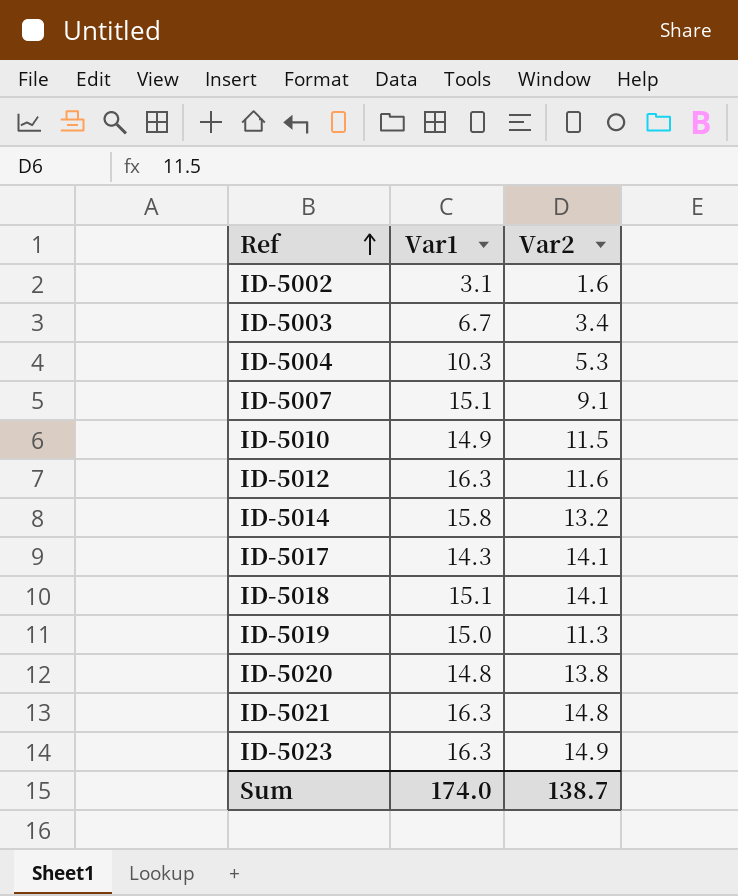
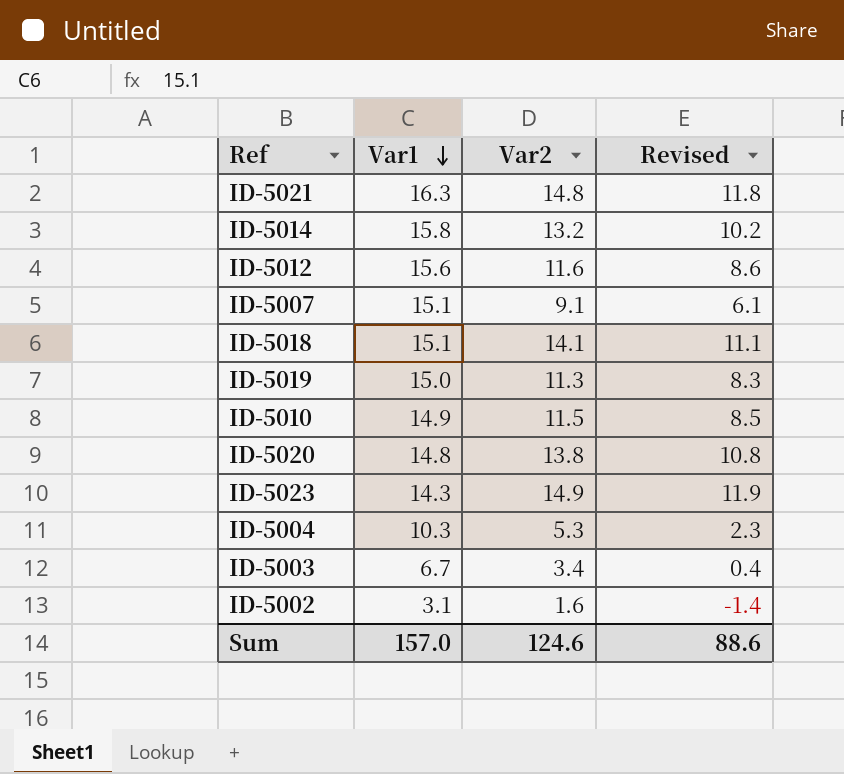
row order: Ref ascending -> Var1 descending
column Revised | formula: none -> [Var2] - 3
row ID-5017: 14.3 | 14.1 -> none
ID-5012 | Var1: 16.3 -> 15.6
ID-5023 | Var1: 16.3 -> 14.3
Sum | Var1: 174.0 -> 157.0
Sum | Var2: 138.7 -> 124.6

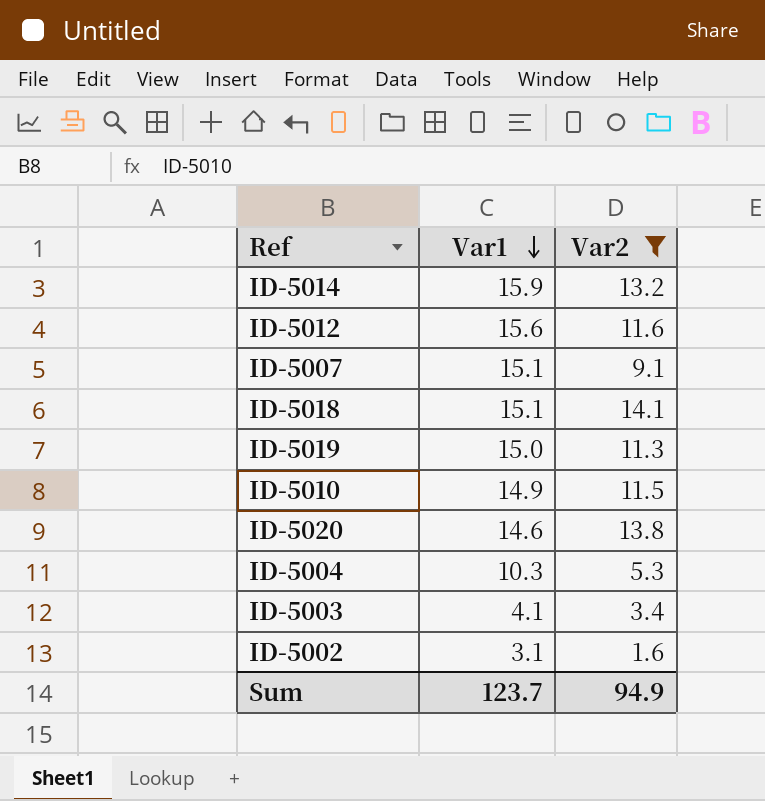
filter: none -> Var2 <= 14.1
column Revised | formula: [Var2] - 3 -> none
ID-5014 | Var1: 15.8 -> 15.9
ID-5020 | Var1: 14.8 -> 14.6
ID-5003 | Var1: 6.7 -> 4.1
Sum | Var1: 157.0 -> 123.7
Sum | Var2: 124.6 -> 94.9

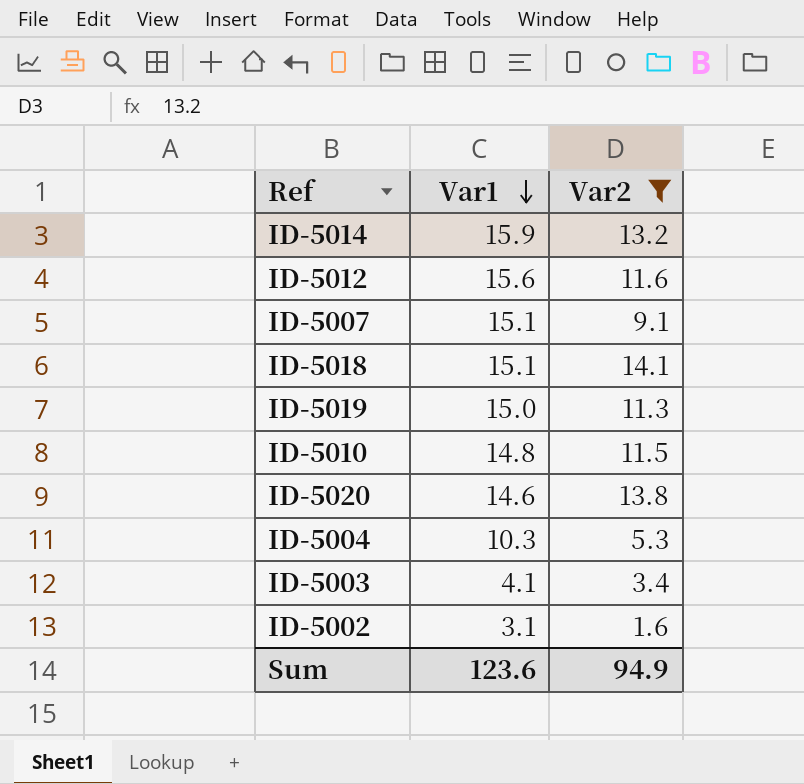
ID-5010 | Var1: 14.9 -> 14.8
Sum | Var1: 123.7 -> 123.6

